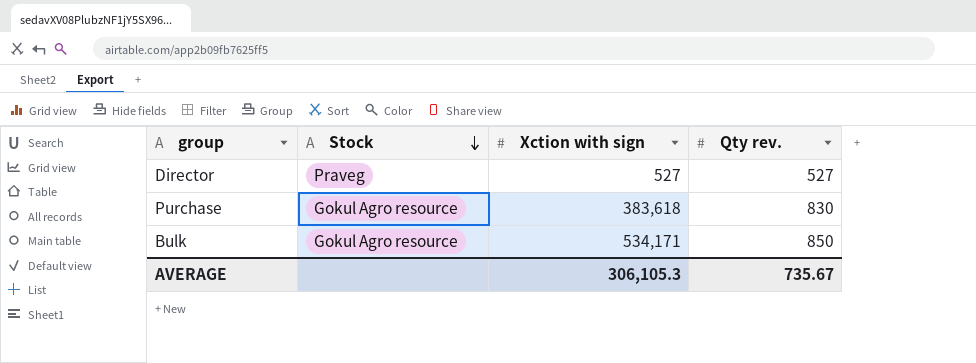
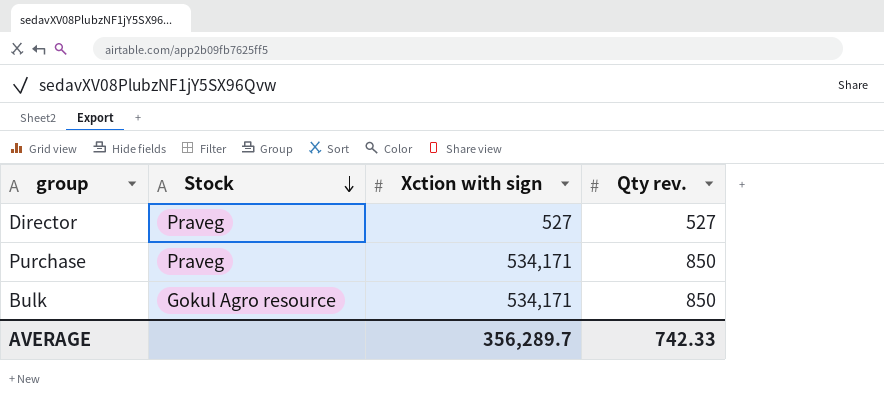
Purchase | Stock: Gokul Agro resource -> Praveg
Purchase | Xction with sign: 383,618 -> 534,171
Purchase | Qty rev.: 830 -> 850
AVERAGE | Xction with sign: 306,105.3 -> 356,289.7
AVERAGE | Qty rev.: 735.67 -> 742.33

